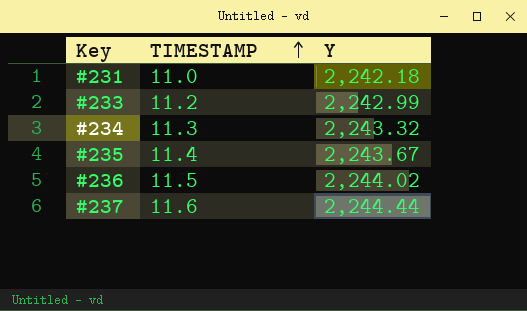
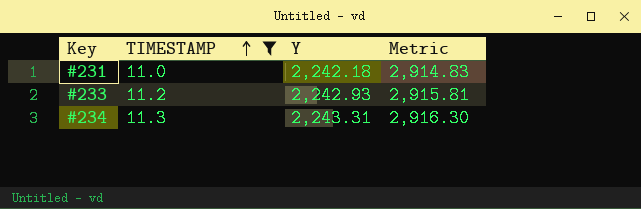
filter: none -> TIMESTAMP <= 11.3
column Metric | formula: none -> [Y] * 1.3
#233 | Y: 2,242.99 -> 2,242.93
#234 | Y: 2,243.32 -> 2,243.31

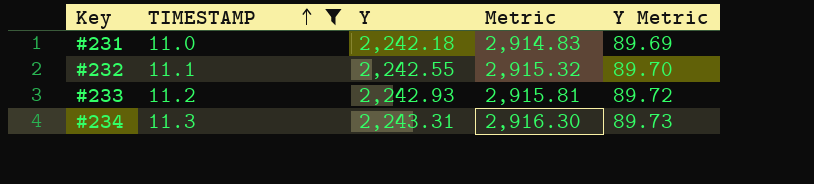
column Y Metric | formula: none -> [Y] * 0.04
row #232: none -> 11.1 | 2,242.55 | 2,915.32 | 89.70

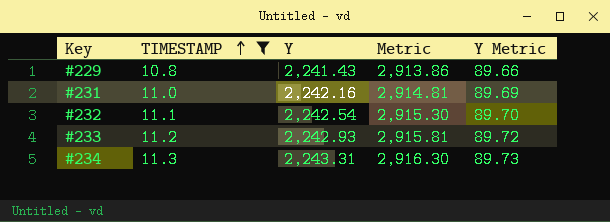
row #229: none -> 10.8 | 2,241.43 | 2,913.86 | 89.66
#231 | Y: 2,242.18 -> 2,242.16
#231 | Metric: 2,914.83 -> 2,914.81
#232 | Y: 2,242.55 -> 2,242.54
#232 | Metric: 2,915.32 -> 2,915.30

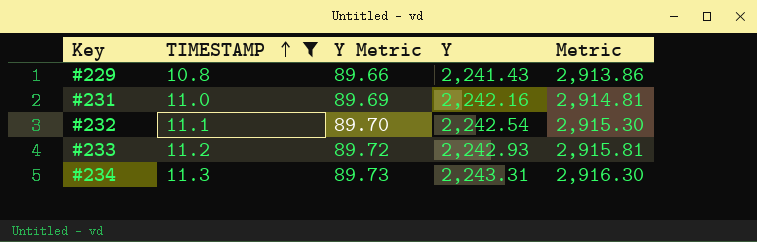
column Y Metric | position: 5 -> 3

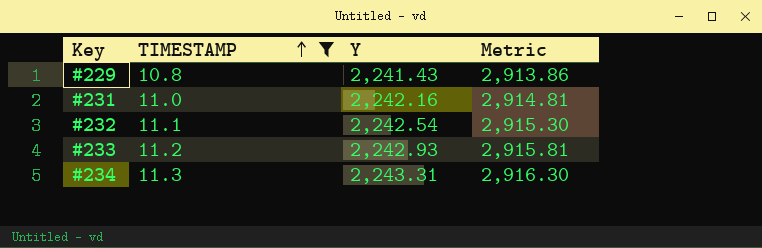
column Y Metric | formula: [Y] * 0.04 -> none

